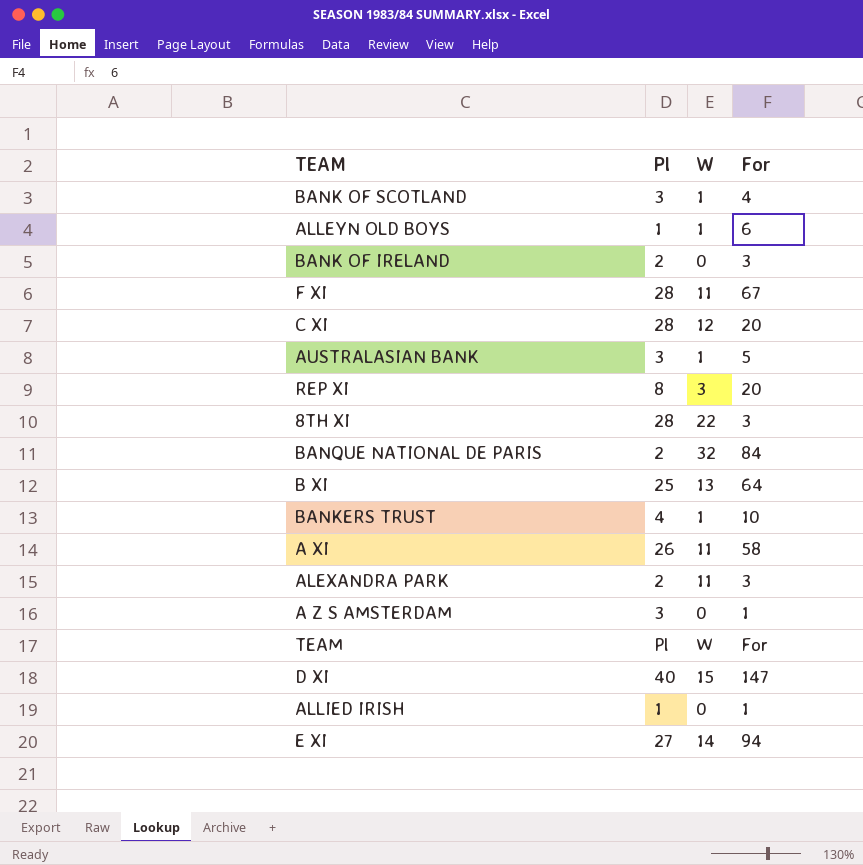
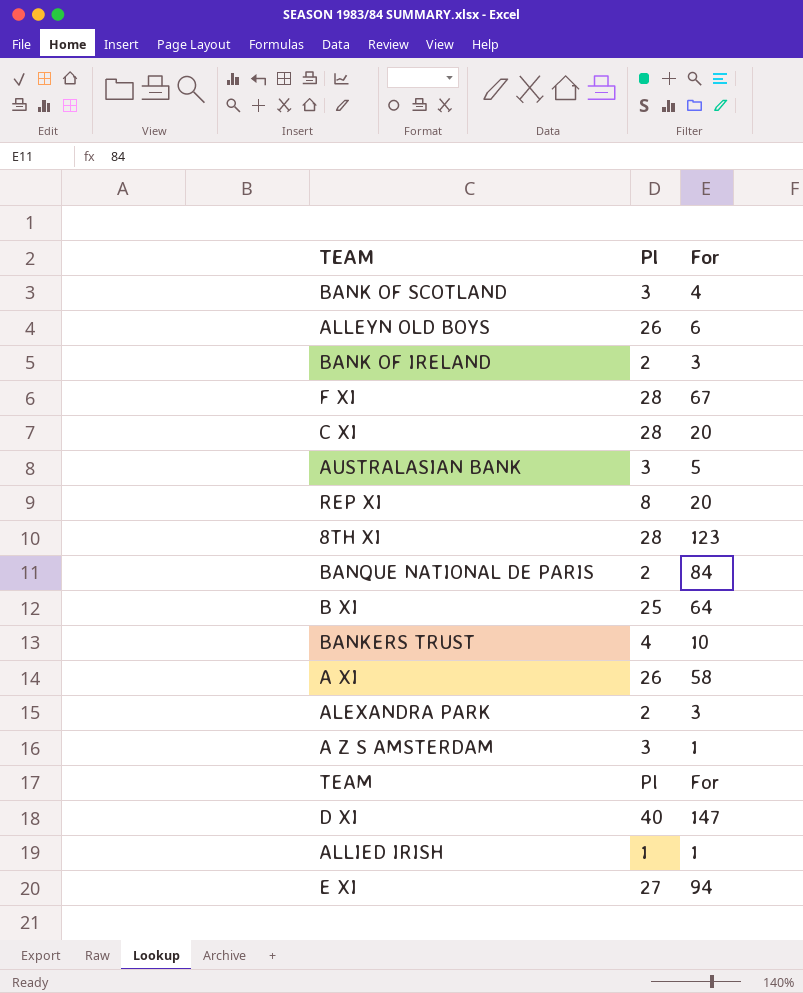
column W | position: 3 -> none
ALLEYN OLD BOYS | Pl: 1 -> 26
8TH XI | For: 3 -> 123

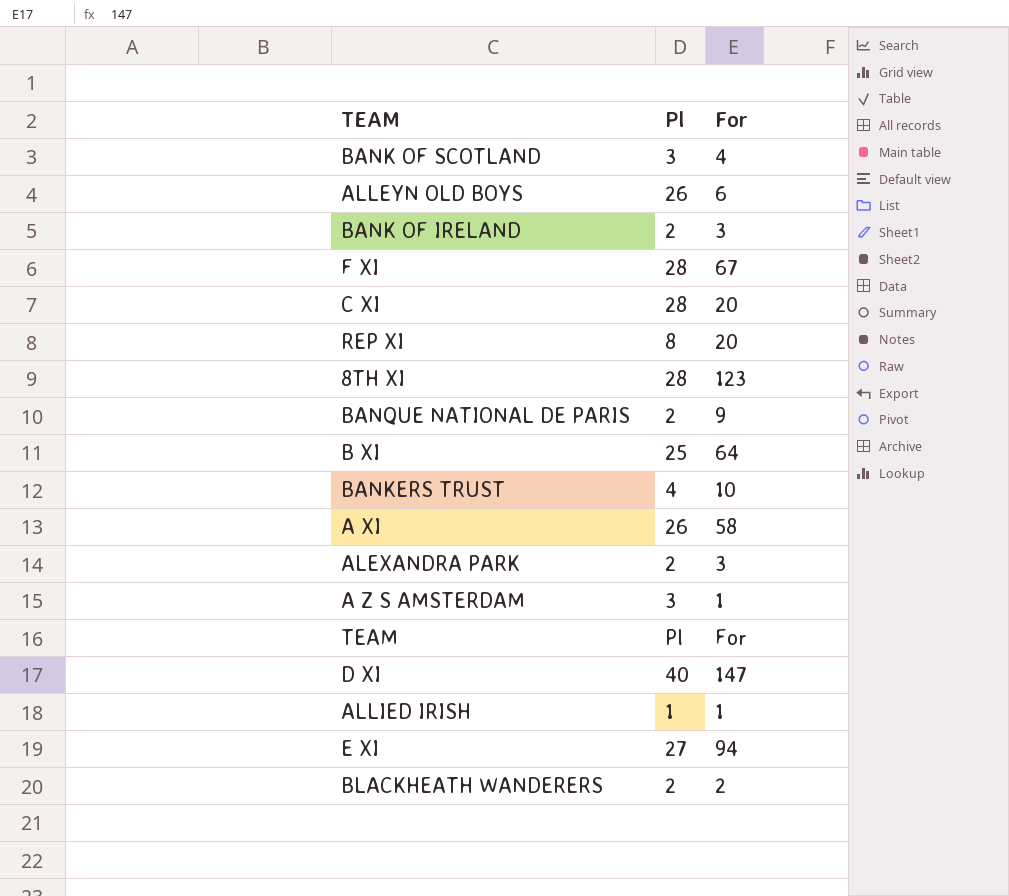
row AUSTRALASIAN BANK: 3 | 5 -> none
BANQUE NATIONAL DE PARIS | For: 84 -> 9
row BLACKHEATH WANDERERS: none -> 2 | 2

